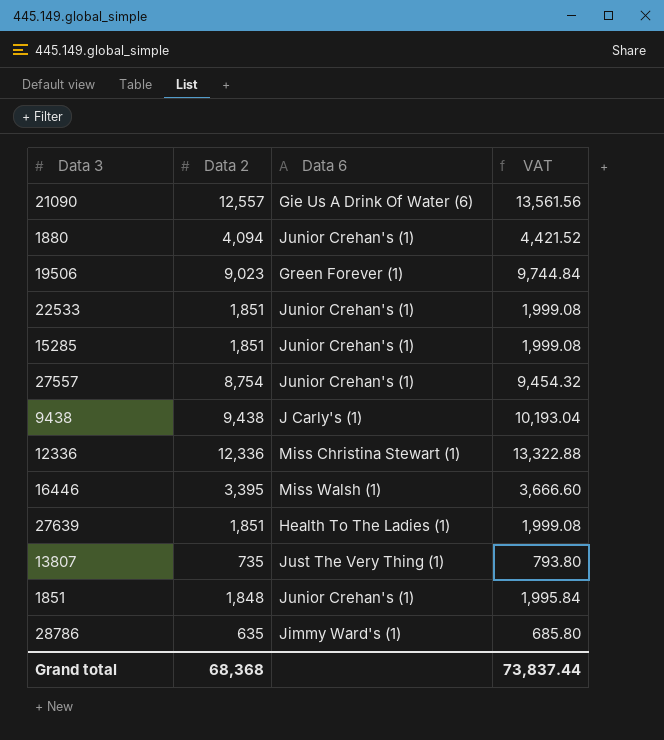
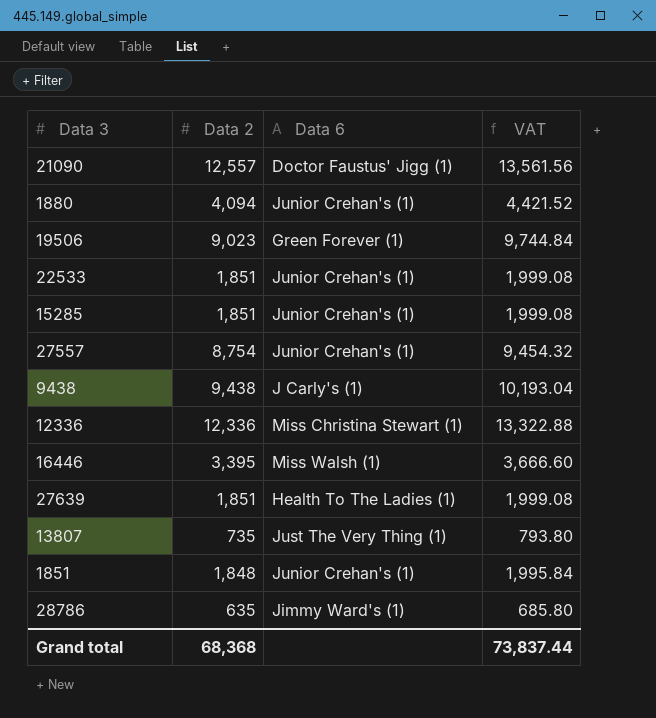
21090 | Data 6: Gie Us A Drink Of Water (6) -> Doctor Faustus' Jigg (1)

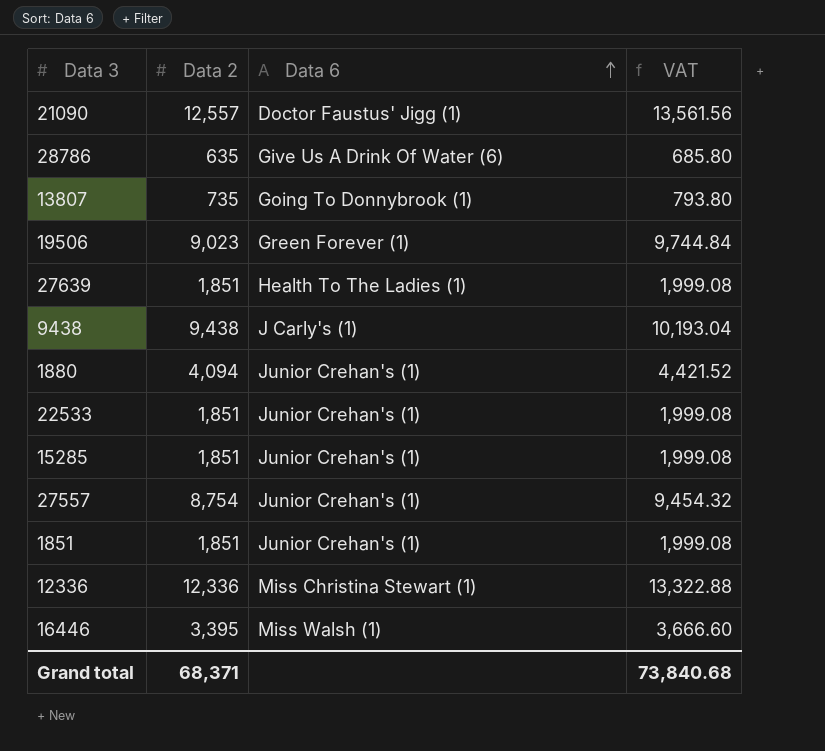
row order: none -> Data 6 ascending
28786 | Data 6: Jimmy Ward's (1) -> Give Us A Drink Of Water (6)
13807 | Data 6: Just The Very Thing (1) -> Going To Donnybrook (1)
1851 | Data 2: 1,848 -> 1,851
1851 | VAT: 1,995.84 -> 1,999.08
Grand total | Data 2: 68,368 -> 68,371
Grand total | VAT: 73,837.44 -> 73,840.68

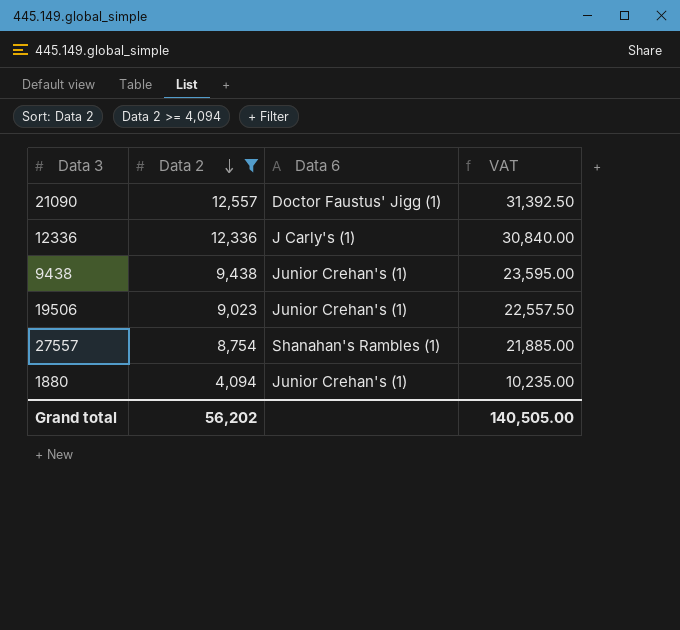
filter: none -> Data 2 >= 4,094
row order: Data 6 ascending -> Data 2 descending
column VAT | formula: [Data 2] * 1.08 -> [Data 2] * 2.5
12336 | Data 6: Miss Christina Stewart (1) -> J Carly's (1)
9438 | Data 6: J Carly's (1) -> Junior Crehan's (1)
19506 | Data 6: Green Forever (1) -> Junior Crehan's (1)
27557 | Data 6: Junior Crehan's (1) -> Shanahan's Rambles (1)
Grand total | Data 2: 68,371 -> 56,202
Grand total | VAT: 73,840.68 -> 140,505.00

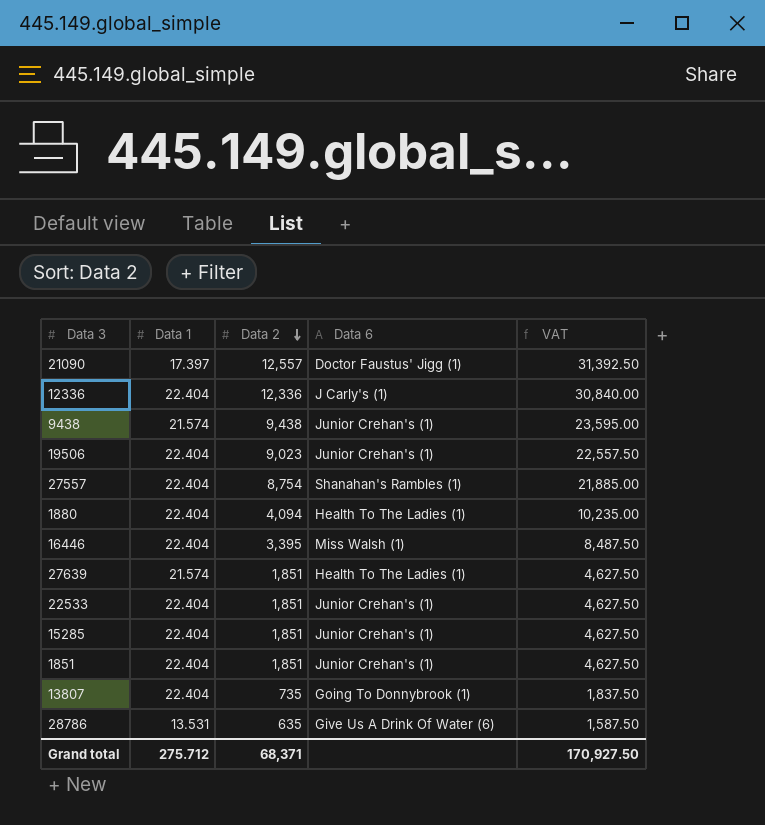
filter: Data 2 >= 4,094 -> none
column Data 1 | position: none -> 2
1880 | Data 6: Junior Crehan's (1) -> Health To The Ladies (1)
Grand total | Data 2: 56,202 -> 68,371
Grand total | VAT: 140,505.00 -> 170,927.50

